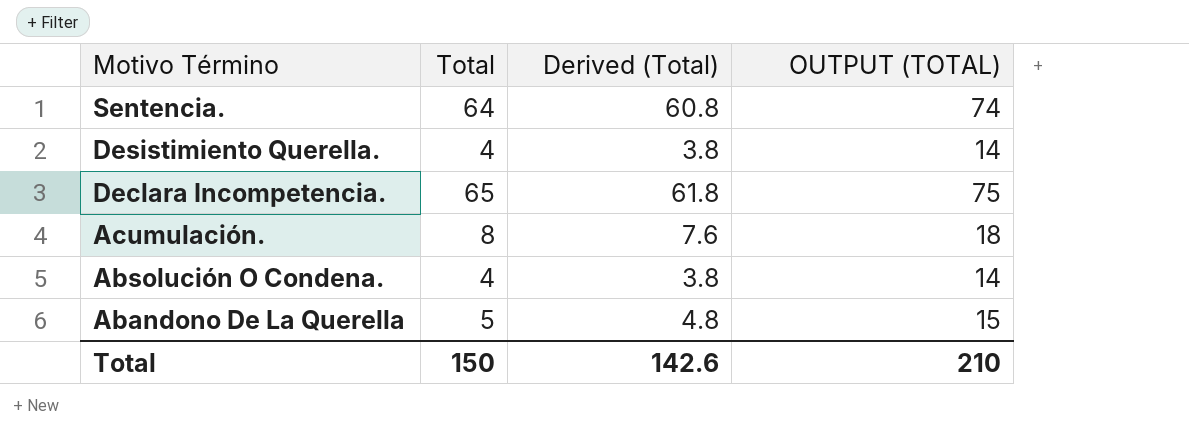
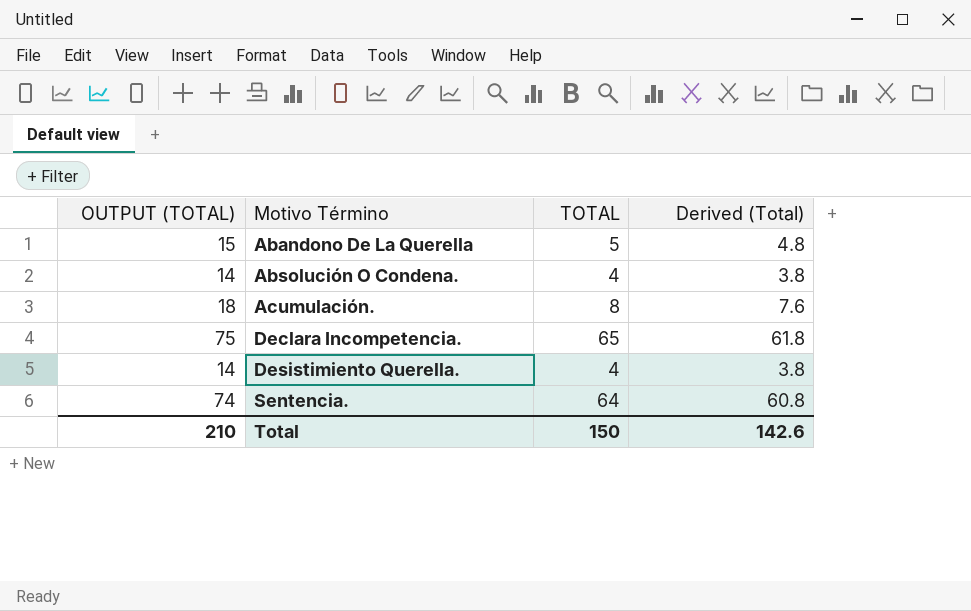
row order: Motivo Término descending -> Motivo Término ascending
column OUTPUT (TOTAL) | position: 4 -> 1
column name: Total -> TOTAL

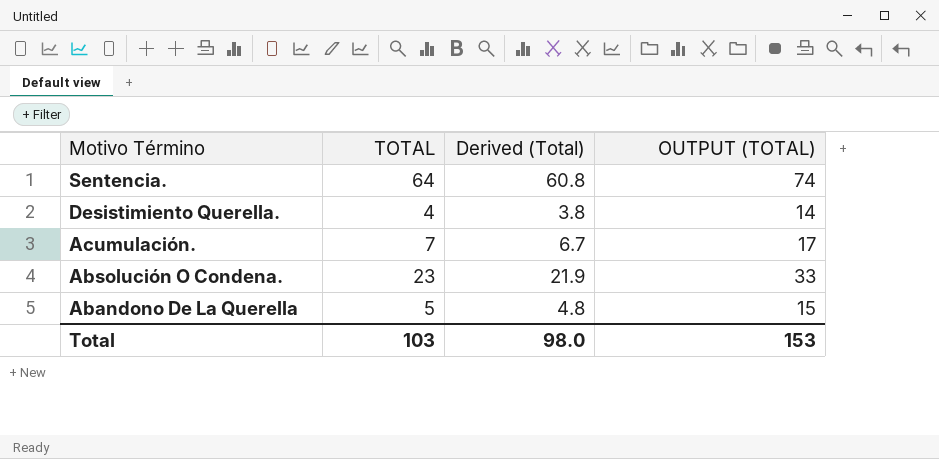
row order: Motivo Término ascending -> Motivo Término descending
column OUTPUT (TOTAL) | position: 1 -> 4
row Declara Incompetencia.: 75 | 65 | 61.8 -> none
Acumulación. | TOTAL: 8 -> 7
Acumulación. | Derived (Total): 7.6 -> 6.7
Acumulación. | OUTPUT (TOTAL): 18 -> 17
Absolución O Condena. | TOTAL: 4 -> 23
Absolución O Condena. | Derived (Total): 3.8 -> 21.9
Absolución O Condena. | OUTPUT (TOTAL): 14 -> 33
Total | TOTAL: 150 -> 103
Total | Derived (Total): 142.6 -> 98.0
Total | OUTPUT (TOTAL): 210 -> 153

